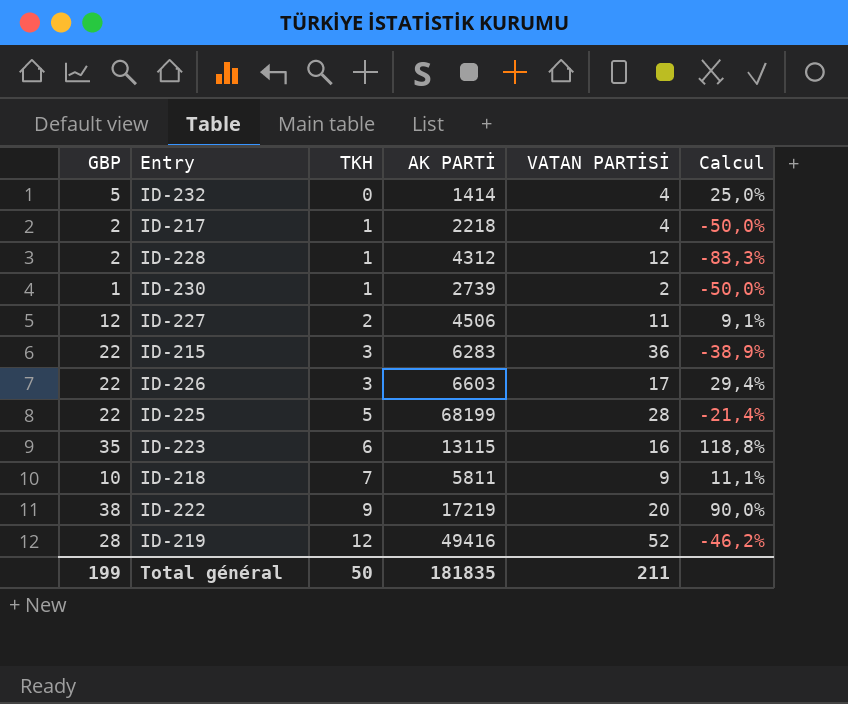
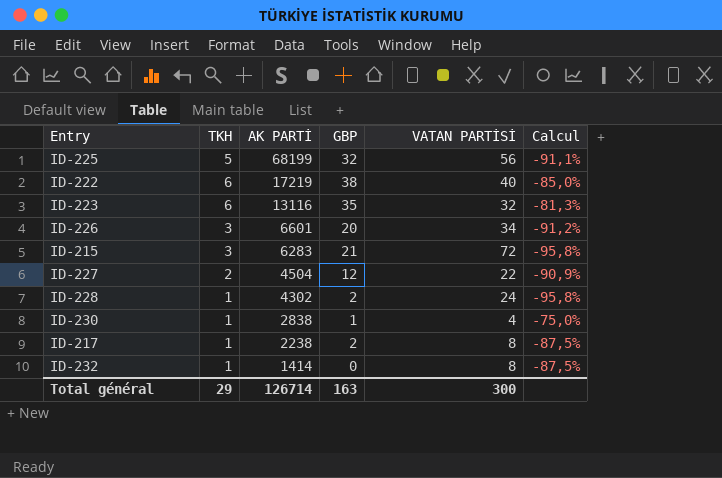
row order: TKH ascending -> AK PARTİ descending
column GBP | position: 1 -> 4
column Calcul | formula: ([GBP] - [VATAN PARTİSİ]) / [VATAN PARTİSİ] -> ([TKH] - [VATAN PARTİSİ]) / [VATAN PARTİSİ]
row ID-218: 10 | 7 | 5811 | 9 | 11,1% -> none
row ID-219: 28 | 12 | 49416 | 52 | -46,2% -> none
ID-225 | GBP: 22 -> 32
ID-225 | VATAN PARTİSİ: 28 -> 56
ID-222 | TKH: 9 -> 6
ID-222 | VATAN PARTİSİ: 20 -> 40
ID-223 | AK PARTİ: 13115 -> 13116
ID-223 | VATAN PARTİSİ: 16 -> 32
ID-226 | AK PARTİ: 6603 -> 6601
ID-226 | GBP: 22 -> 20
ID-226 | VATAN PARTİSİ: 17 -> 34
ID-215 | GBP: 22 -> 21
ID-215 | VATAN PARTİSİ: 36 -> 72
ID-227 | AK PARTİ: 4506 -> 4504
ID-227 | VATAN PARTİSİ: 11 -> 22
ID-228 | AK PARTİ: 4312 -> 4302
ID-228 | VATAN PARTİSİ: 12 -> 24
ID-230 | AK PARTİ: 2739 -> 2838
ID-230 | VATAN PARTİSİ: 2 -> 4
ID-217 | AK PARTİ: 2218 -> 2238
ID-217 | VATAN PARTİSİ: 4 -> 8
ID-232 | TKH: 0 -> 1
ID-232 | GBP: 5 -> 0
ID-232 | VATAN PARTİSİ: 4 -> 8
Total général | TKH: 50 -> 29
Total général | AK PARTİ: 181835 -> 126714
Total général | GBP: 199 -> 163
Total général | VATAN PARTİSİ: 211 -> 300

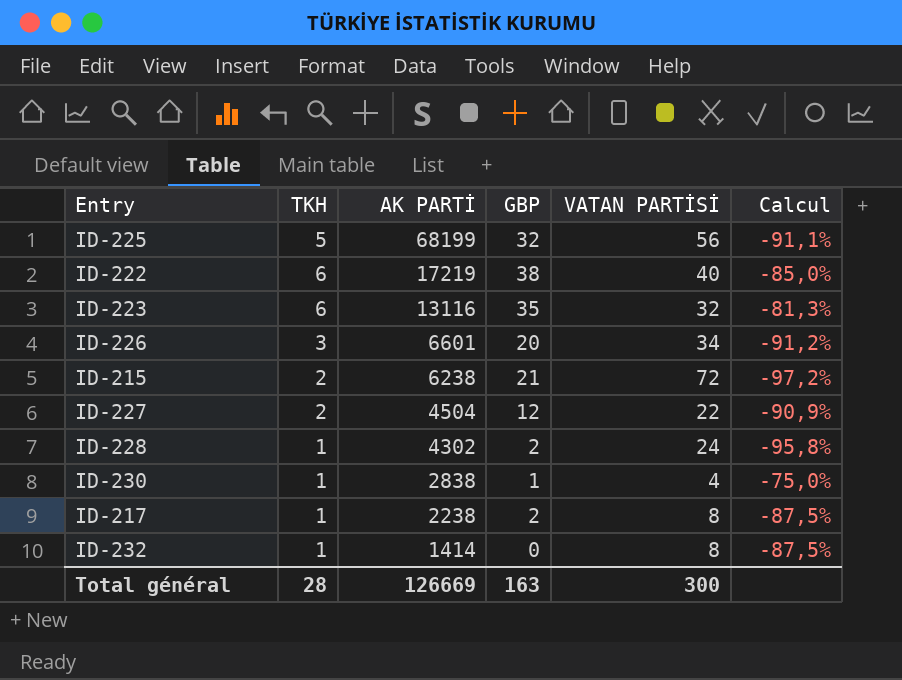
ID-215 | TKH: 3 -> 2
ID-215 | AK PARTİ: 6283 -> 6238
ID-215 | Calcul: -95,8% -> -97,2%
Total général | TKH: 29 -> 28
Total général | AK PARTİ: 126714 -> 126669

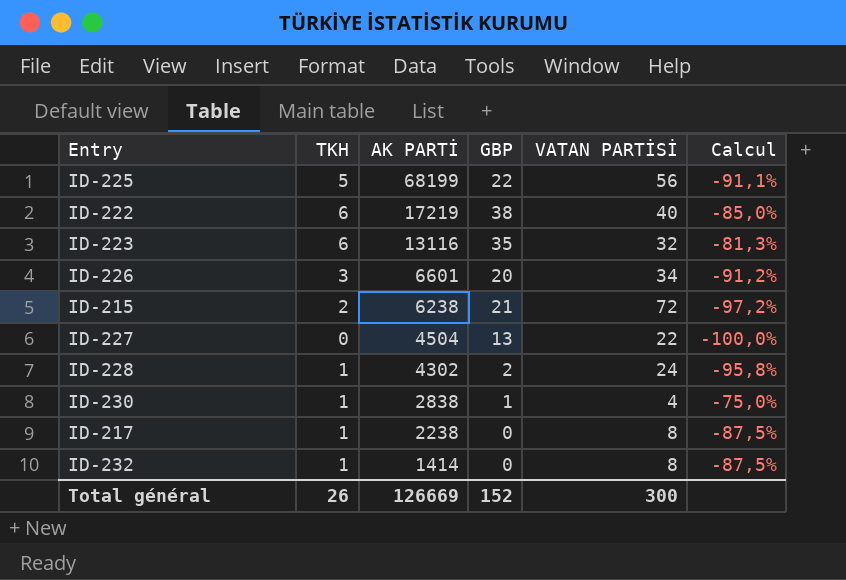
ID-225 | GBP: 32 -> 22
ID-227 | TKH: 2 -> 0
ID-227 | GBP: 12 -> 13
ID-227 | Calcul: -90,9% -> -100,0%
ID-217 | GBP: 2 -> 0
Total général | TKH: 28 -> 26
Total général | GBP: 163 -> 152

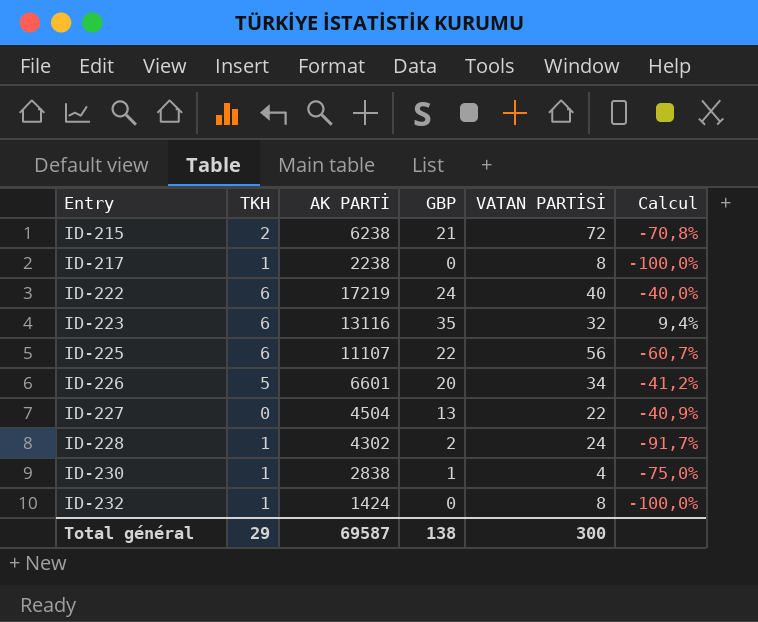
row order: AK PARTİ descending -> Entry ascending
column Calcul | formula: ([TKH] - [VATAN PARTİSİ]) / [VATAN PARTİSİ] -> ([GBP] - [VATAN PARTİSİ]) / [VATAN PARTİSİ]
ID-222 | GBP: 38 -> 24
ID-225 | TKH: 5 -> 6
ID-225 | AK PARTİ: 68199 -> 11107
ID-226 | TKH: 3 -> 5
ID-232 | AK PARTİ: 1414 -> 1424
Total général | TKH: 26 -> 29
Total général | AK PARTİ: 126669 -> 69587
Total général | GBP: 152 -> 138

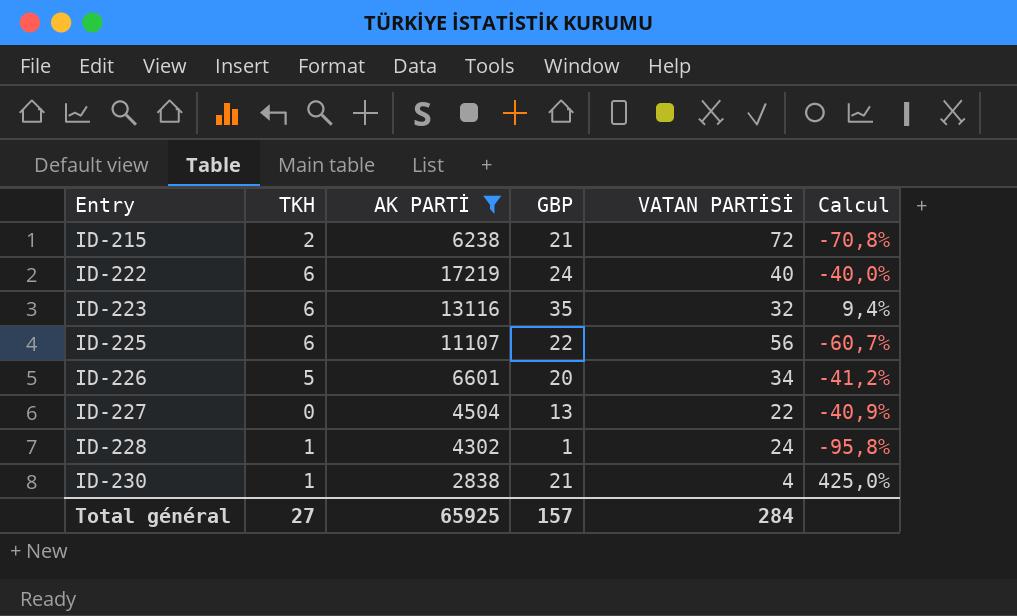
filter: none -> AK PARTİ >= 2838
ID-228 | GBP: 2 -> 1
ID-228 | Calcul: -91,7% -> -95,8%
ID-230 | GBP: 1 -> 21
ID-230 | Calcul: -75,0% -> 425,0%
Total général | TKH: 29 -> 27
Total général | AK PARTİ: 69587 -> 65925
Total général | GBP: 138 -> 157
Total général | VATAN PARTİSİ: 300 -> 284

